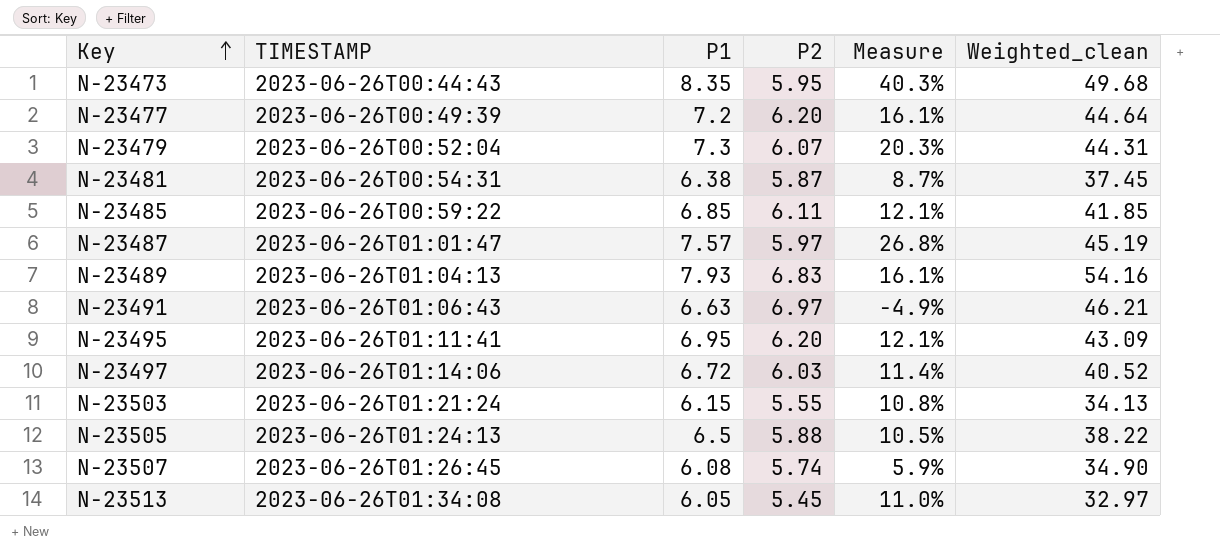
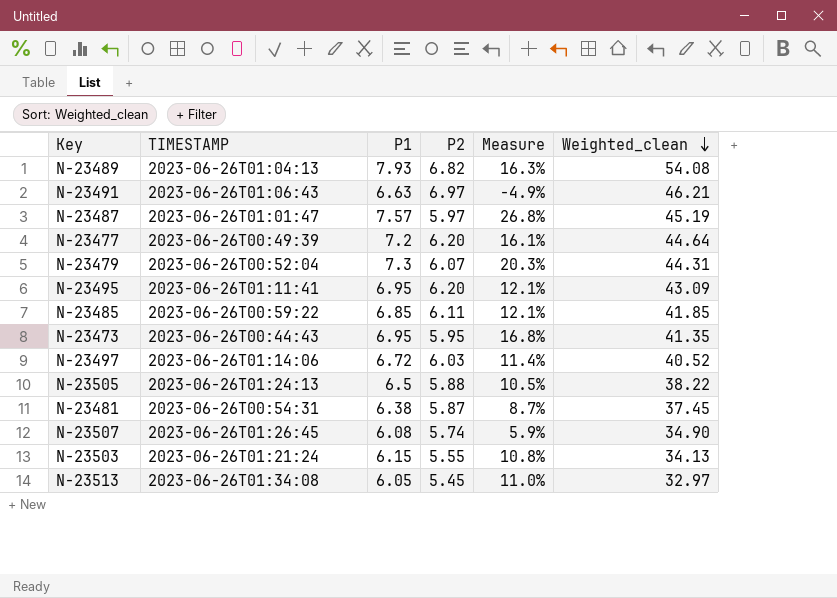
row order: Key ascending -> Weighted_clean descending
N-23489 | P2: 6.83 -> 6.82
N-23489 | Measure: 16.1% -> 16.3%
N-23489 | Weighted_clean: 54.16 -> 54.08
N-23473 | P1: 8.35 -> 6.95
N-23473 | Measure: 40.3% -> 16.8%
N-23473 | Weighted_clean: 49.68 -> 41.35

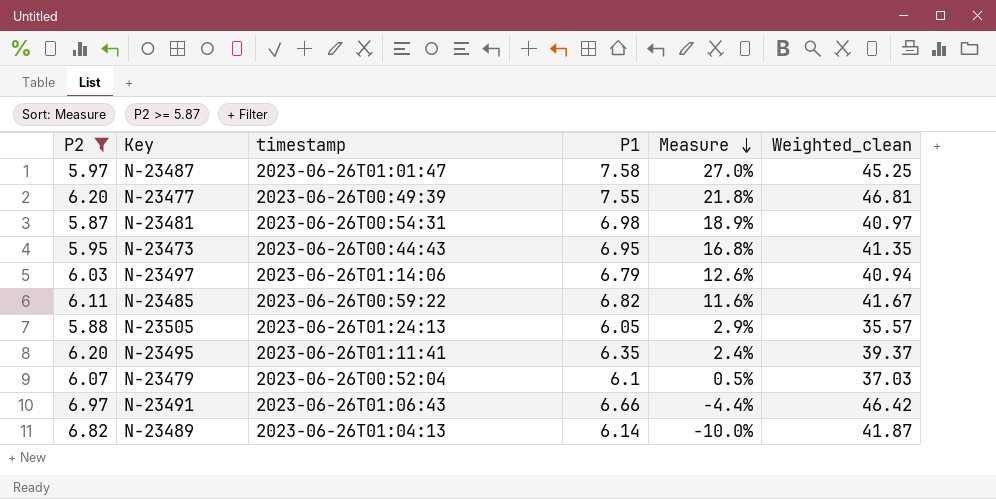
filter: none -> P2 >= 5.87
row order: Weighted_clean descending -> Measure descending
column P2 | position: 4 -> 1
column name: TIMESTAMP -> timestamp
N-23487 | P1: 7.57 -> 7.58
N-23487 | Measure: 26.8% -> 27.0%
N-23487 | Weighted_clean: 45.19 -> 45.25
N-23477 | P1: 7.2 -> 7.55
N-23477 | Measure: 16.1% -> 21.8%
N-23477 | Weighted_clean: 44.64 -> 46.81
N-23481 | P1: 6.38 -> 6.98
N-23481 | Measure: 8.7% -> 18.9%
N-23481 | Weighted_clean: 37.45 -> 40.97
N-23497 | P1: 6.72 -> 6.79
N-23497 | Measure: 11.4% -> 12.6%
N-23497 | Weighted_clean: 40.52 -> 40.94
N-23485 | P1: 6.85 -> 6.82
N-23485 | Measure: 12.1% -> 11.6%
N-23485 | Weighted_clean: 41.85 -> 41.67
N-23505 | P1: 6.5 -> 6.05
N-23505 | Measure: 10.5% -> 2.9%
N-23505 | Weighted_clean: 38.22 -> 35.57
N-23495 | P1: 6.95 -> 6.35
N-23495 | Measure: 12.1% -> 2.4%
N-23495 | Weighted_clean: 43.09 -> 39.37
N-23479 | P1: 7.3 -> 6.1
N-23479 | Measure: 20.3% -> 0.5%
N-23479 | Weighted_clean: 44.31 -> 37.03
N-23491 | P1: 6.63 -> 6.66
N-23491 | Measure: -4.9% -> -4.4%
N-23491 | Weighted_clean: 46.21 -> 46.42
N-23489 | P1: 7.93 -> 6.14
N-23489 | Measure: 16.3% -> -10.0%
N-23489 | Weighted_clean: 54.08 -> 41.87

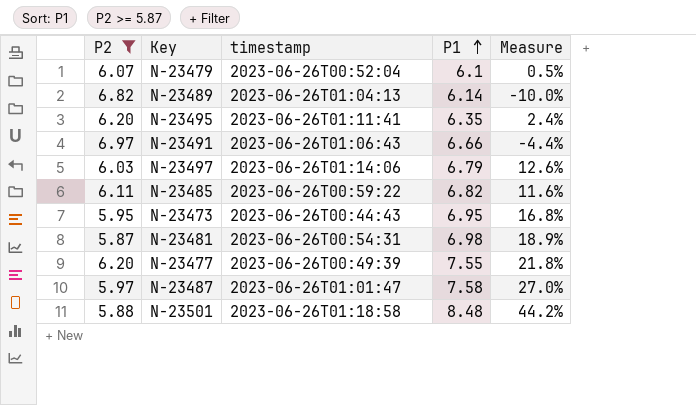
row order: Measure descending -> P1 ascending
column Weighted_clean | formula: [P2] * [P1] -> none
row N-23505: 5.88 | 2023-06-26T01:24:13 | 6.05 | 2.9% | 35.57 -> none
row N-23501: none -> 5.88 | 2023-06-26T01:18:58 | 8.48 | 44.2%

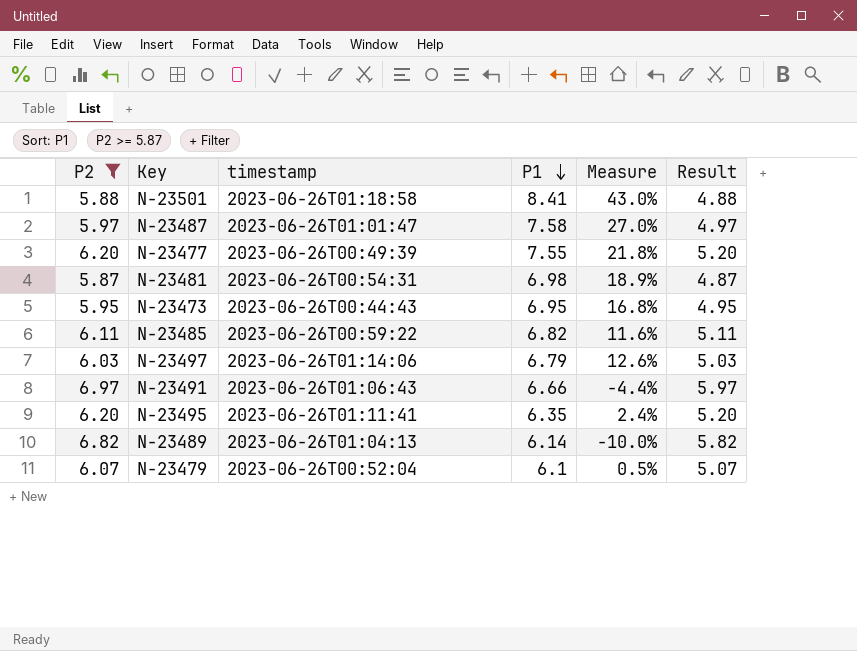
row order: P1 ascending -> P1 descending
column Result | formula: none -> [P2] - 1
N-23501 | P1: 8.48 -> 8.41
N-23501 | Measure: 44.2% -> 43.0%

